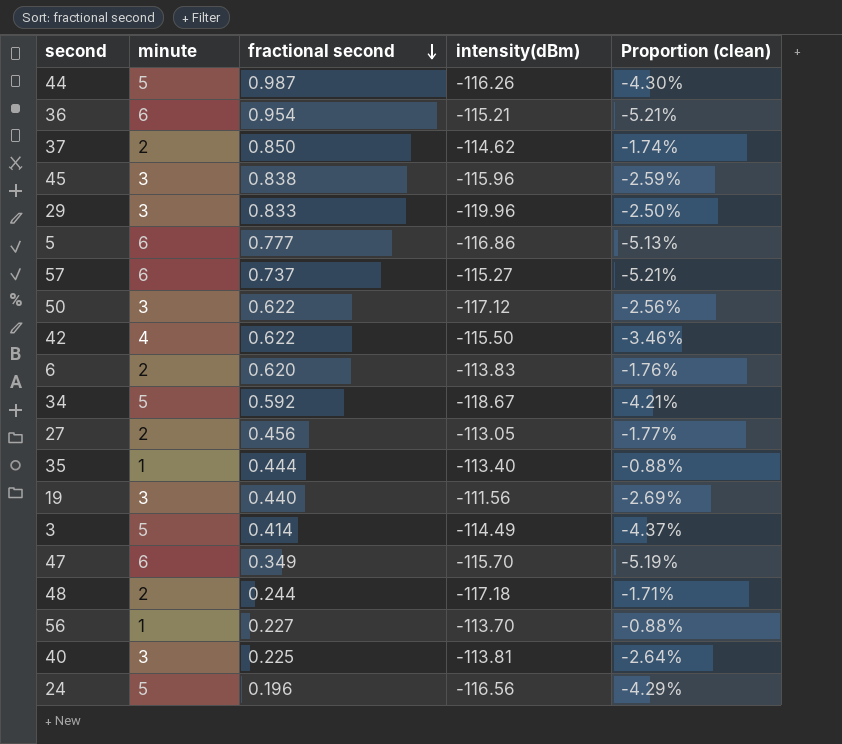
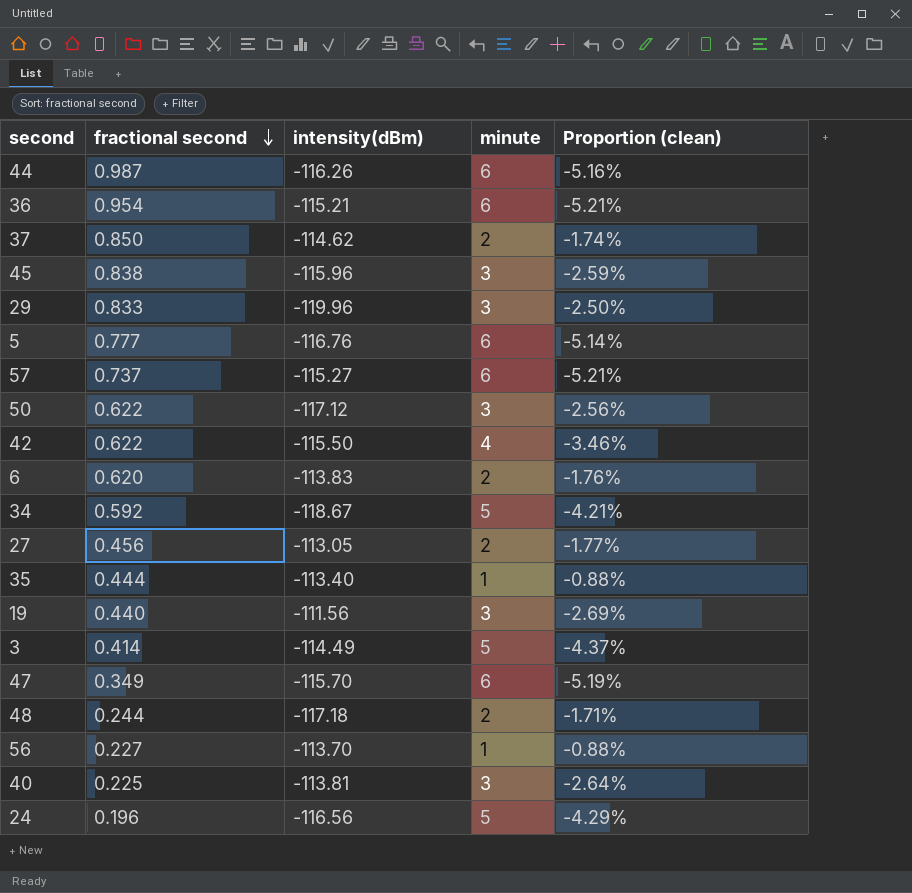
column minute | position: 2 -> 4
44 | minute: 5 -> 6
44 | Proportion (clean): -4.30% -> -5.16%
5 | intensity(dBm): -116.86 -> -116.76
5 | Proportion (clean): -5.13% -> -5.14%

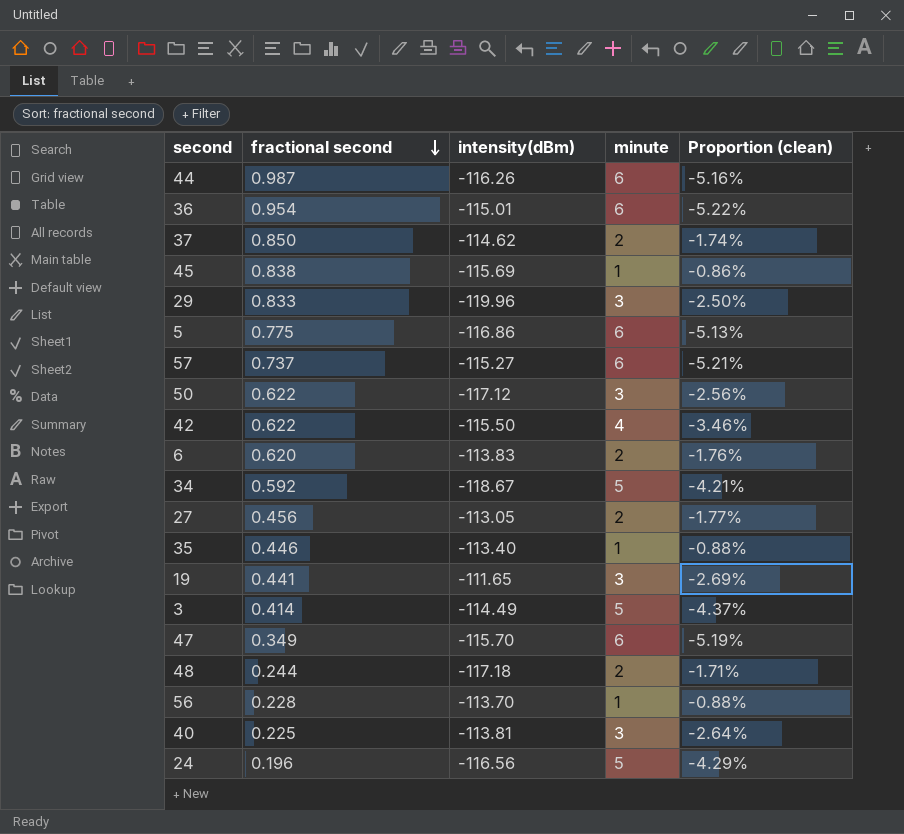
36 | intensity(dBm): -115.21 -> -115.01
36 | Proportion (clean): -5.21% -> -5.22%
45 | intensity(dBm): -115.96 -> -115.69
45 | minute: 3 -> 1
45 | Proportion (clean): -2.59% -> -0.86%
5 | fractional second: 0.777 -> 0.775
5 | intensity(dBm): -116.76 -> -116.86
5 | Proportion (clean): -5.14% -> -5.13%
35 | fractional second: 0.444 -> 0.446
19 | fractional second: 0.440 -> 0.441
19 | intensity(dBm): -111.56 -> -111.65
56 | fractional second: 0.227 -> 0.228

